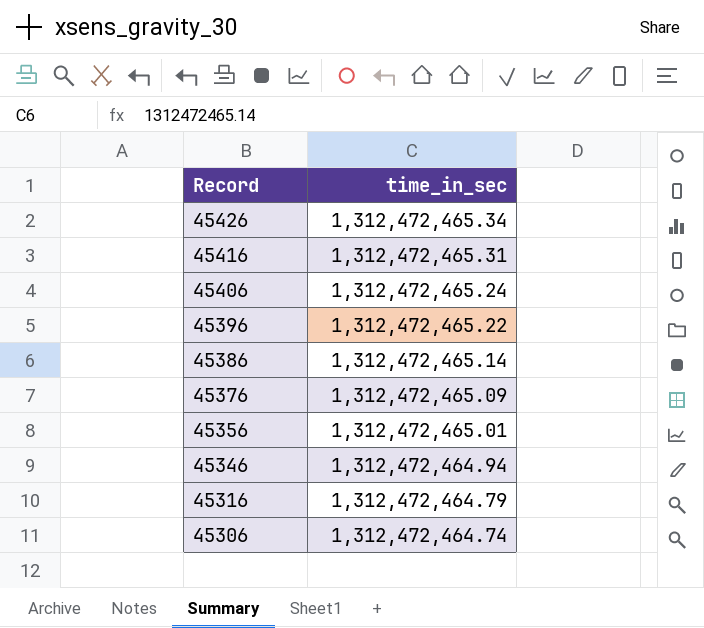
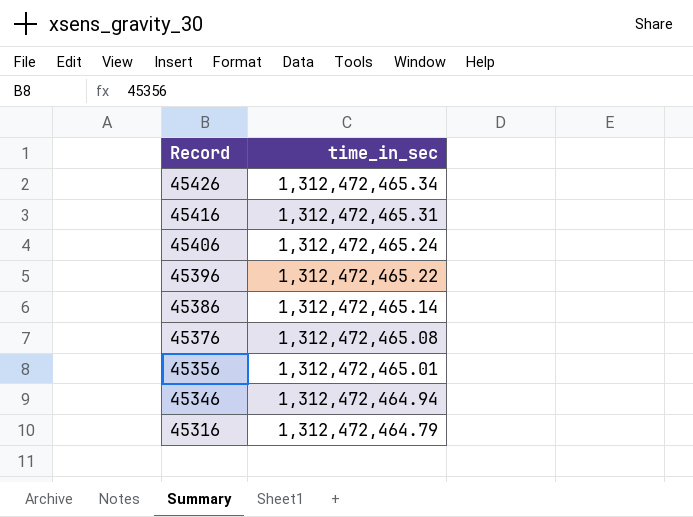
row 45306: 1,312,472,464.74 -> none
45376 | time_in_sec: 1,312,472,465.09 -> 1,312,472,465.08

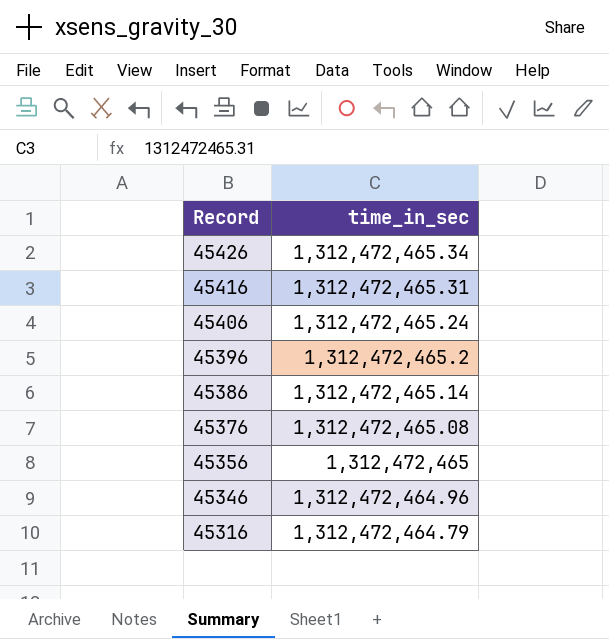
45396 | time_in_sec: 1,312,472,465.22 -> 1,312,472,465.2
45356 | time_in_sec: 1,312,472,465.01 -> 1,312,472,465
45346 | time_in_sec: 1,312,472,464.94 -> 1,312,472,464.96

